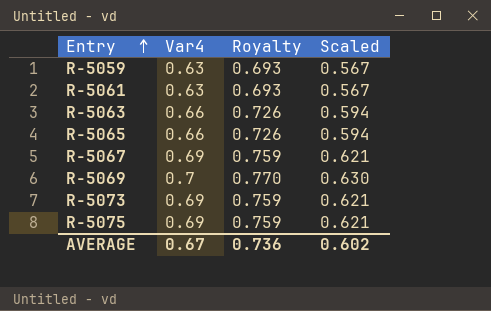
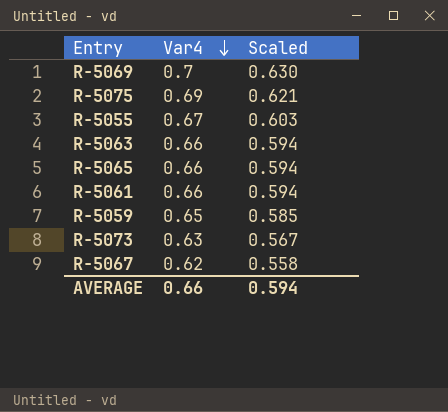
row order: Entry ascending -> Var4 descending
column Royalty | formula: [Var4] * 1.1 -> none
row R-5055: none -> 0.67 | 0.603
R-5061 | Var4: 0.63 -> 0.66
R-5061 | Scaled: 0.567 -> 0.594
R-5059 | Var4: 0.63 -> 0.65
R-5059 | Scaled: 0.567 -> 0.585
R-5073 | Var4: 0.69 -> 0.63
R-5073 | Scaled: 0.621 -> 0.567
R-5067 | Var4: 0.69 -> 0.62
R-5067 | Scaled: 0.621 -> 0.558
AVERAGE | Var4: 0.67 -> 0.66
AVERAGE | Scaled: 0.602 -> 0.594

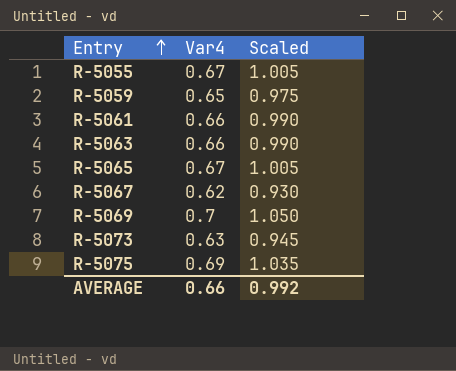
row order: Var4 descending -> Entry ascending
column Scaled | formula: [Var4] * 0.9 -> [Var4] * 1.5
R-5065 | Var4: 0.66 -> 0.67
AVERAGE | Scaled: 0.594 -> 0.992

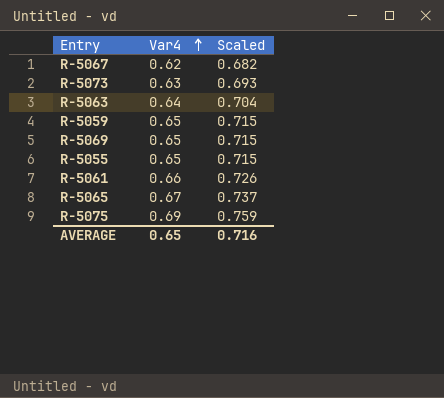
row order: Entry ascending -> Var4 ascending
column Scaled | formula: [Var4] * 1.5 -> [Var4] * 1.1
R-5063 | Var4: 0.66 -> 0.64
R-5069 | Var4: 0.7 -> 0.65
R-5055 | Var4: 0.67 -> 0.65
AVERAGE | Var4: 0.66 -> 0.65
AVERAGE | Scaled: 0.992 -> 0.716

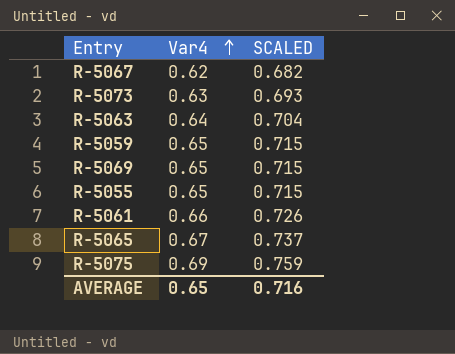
column name: Scaled -> SCALED

